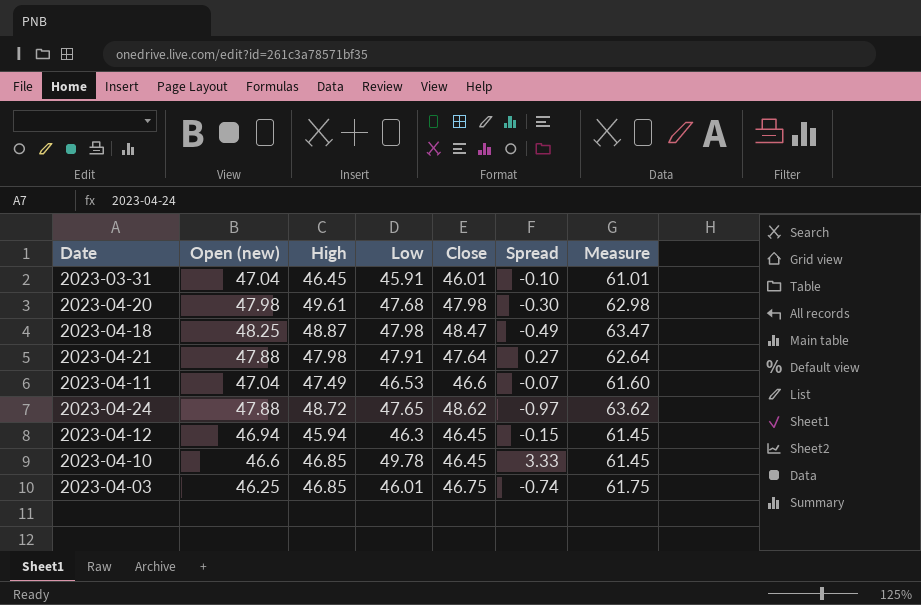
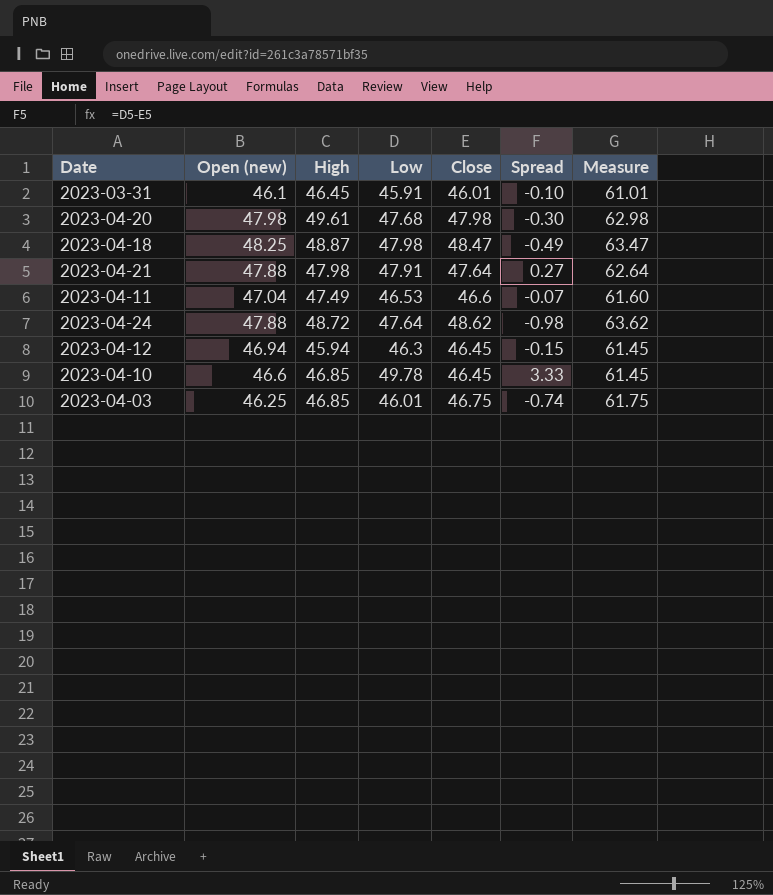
2023-03-31 | Open (new): 47.04 -> 46.1
2023-04-24 | Low: 47.65 -> 47.64
2023-04-24 | Spread: -0.97 -> -0.98

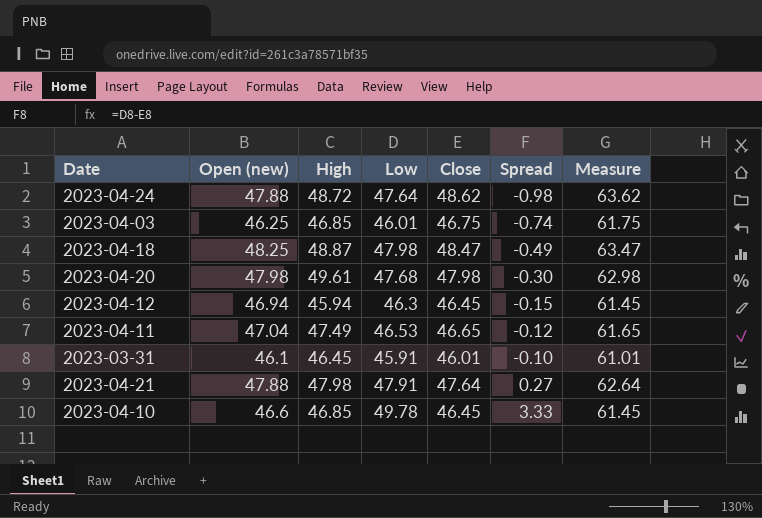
row order: none -> Spread ascending
2023-04-11 | Close: 46.6 -> 46.65
2023-04-11 | Spread: -0.07 -> -0.12
2023-04-11 | Measure: 61.60 -> 61.65

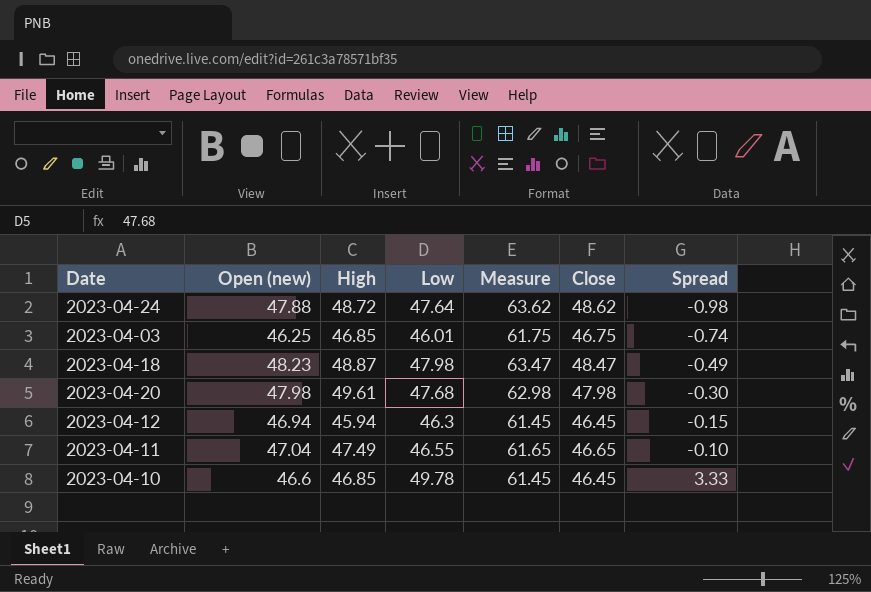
column Measure | position: 7 -> 5
row 2023-03-31: 46.1 | 46.45 | 45.91 | 46.01 | -0.10 | 61.01 -> none
row 2023-04-21: 47.88 | 47.98 | 47.91 | 47.64 | 0.27 | 62.64 -> none
2023-04-18 | Open (new): 48.25 -> 48.23
2023-04-11 | Low: 46.53 -> 46.55
2023-04-11 | Spread: -0.12 -> -0.10

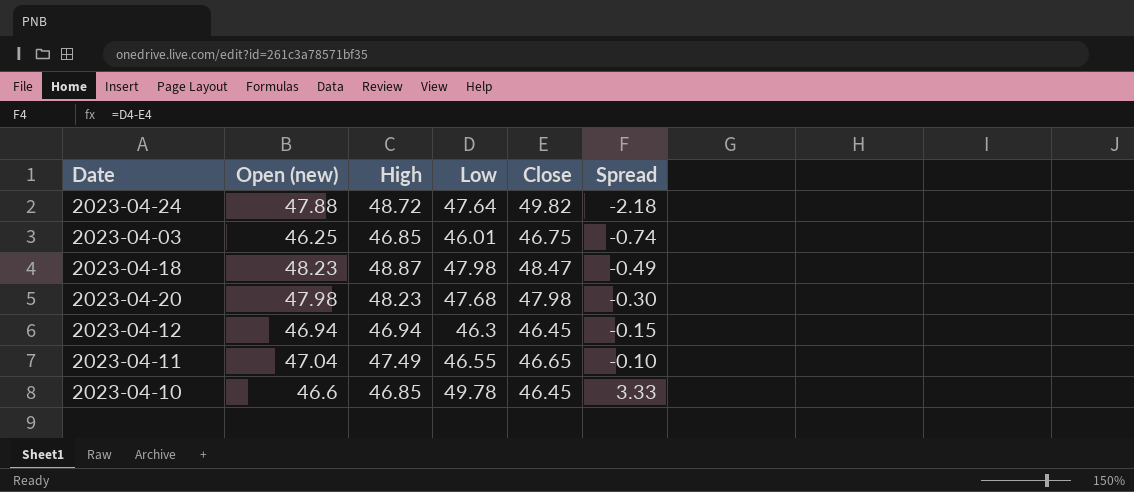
column Measure | formula: [Close] + 15 -> none
2023-04-24 | Close: 48.62 -> 49.82
2023-04-24 | Spread: -0.98 -> -2.18
2023-04-20 | High: 49.61 -> 48.23
2023-04-12 | High: 45.94 -> 46.94

